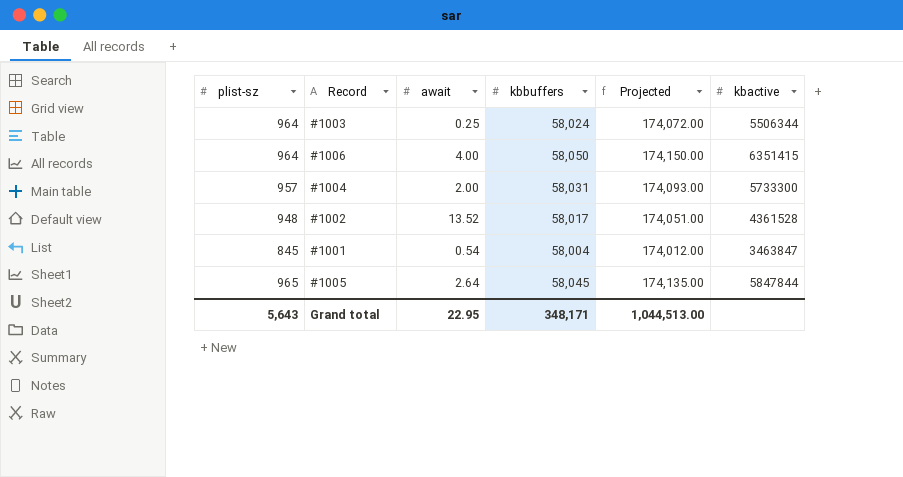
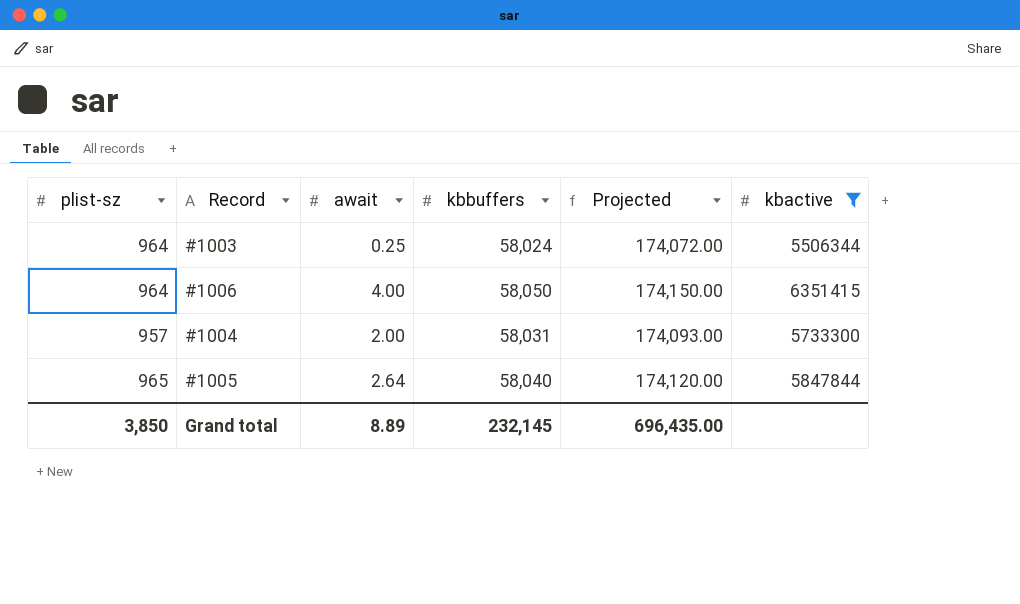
filter: none -> kbactive >= 5506344
#1005 | kbbuffers: 58,045 -> 58,040
#1005 | Projected: 174,135.00 -> 174,120.00
Grand total | plist-sz: 5,643 -> 3,850
Grand total | await: 22.95 -> 8.89
Grand total | kbbuffers: 348,171 -> 232,145
Grand total | Projected: 1,044,513.00 -> 696,435.00

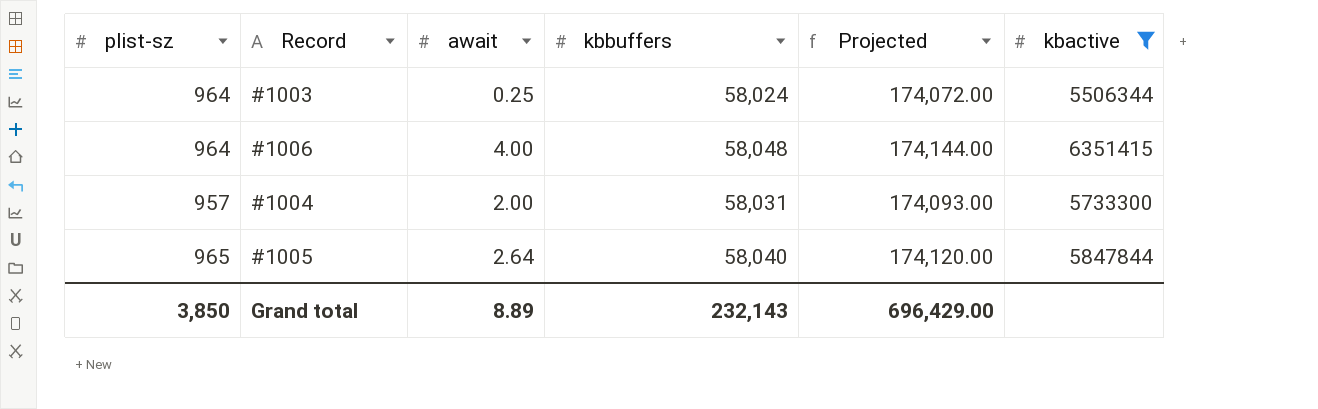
#1006 | kbbuffers: 58,050 -> 58,048
#1006 | Projected: 174,150.00 -> 174,144.00
Grand total | kbbuffers: 232,145 -> 232,143
Grand total | Projected: 696,435.00 -> 696,429.00

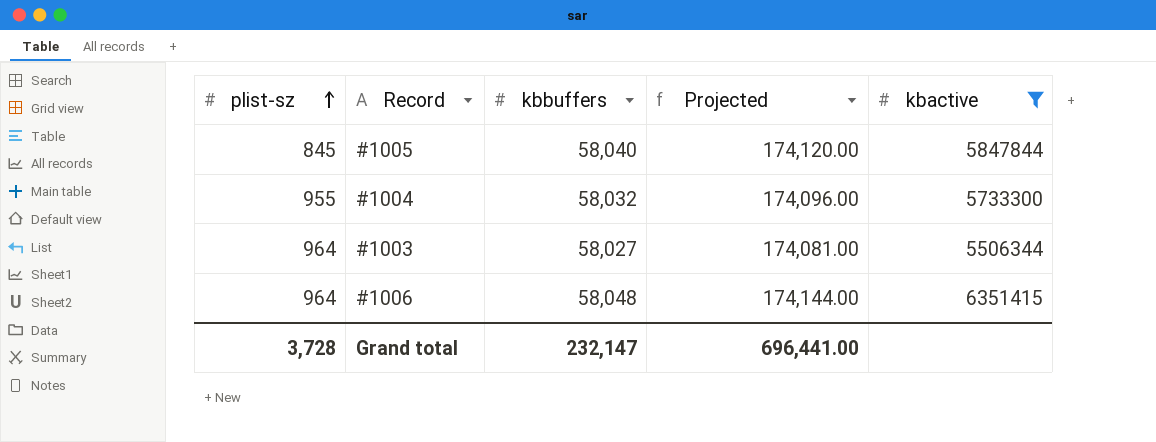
row order: none -> plist-sz ascending
column await | position: 3 -> none
#1005 | plist-sz: 965 -> 845
#1004 | plist-sz: 957 -> 955
#1004 | kbbuffers: 58,031 -> 58,032
#1004 | Projected: 174,093.00 -> 174,096.00
#1003 | kbbuffers: 58,024 -> 58,027
#1003 | Projected: 174,072.00 -> 174,081.00
Grand total | plist-sz: 3,850 -> 3,728
Grand total | kbbuffers: 232,143 -> 232,147
Grand total | Projected: 696,429.00 -> 696,441.00

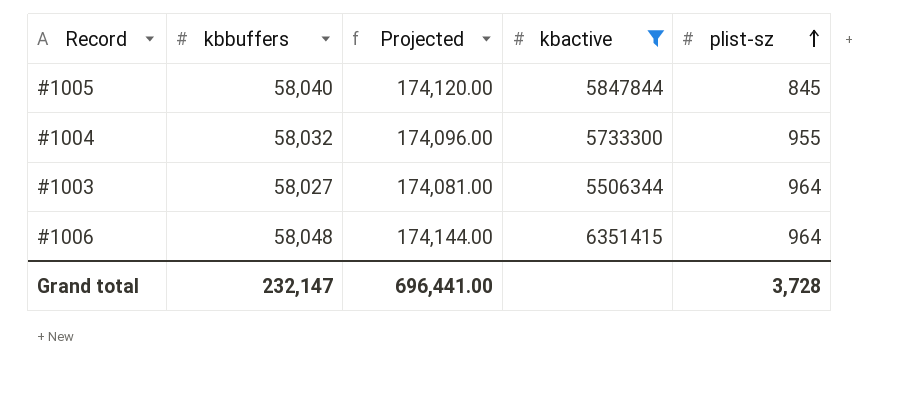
column plist-sz | position: 1 -> 5

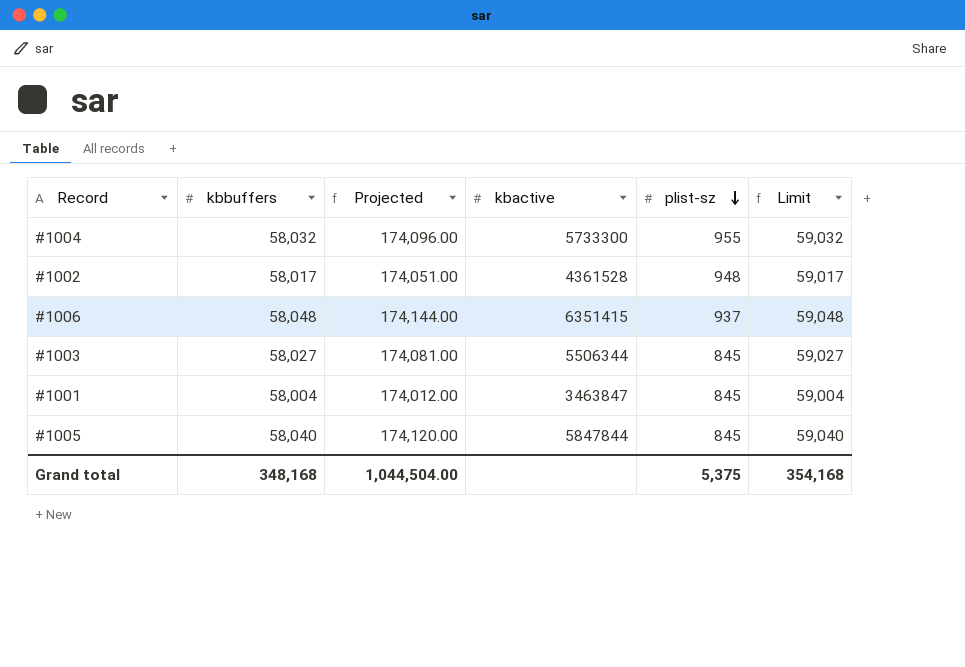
filter: kbactive >= 5506344 -> none
row order: plist-sz ascending -> plist-sz descending
column Limit | formula: none -> [kbbuffers] + 1000
#1006 | plist-sz: 964 -> 937
#1003 | plist-sz: 964 -> 845
Grand total | kbbuffers: 232,147 -> 348,168
Grand total | Projected: 696,441.00 -> 1,044,504.00
Grand total | plist-sz: 3,728 -> 5,375

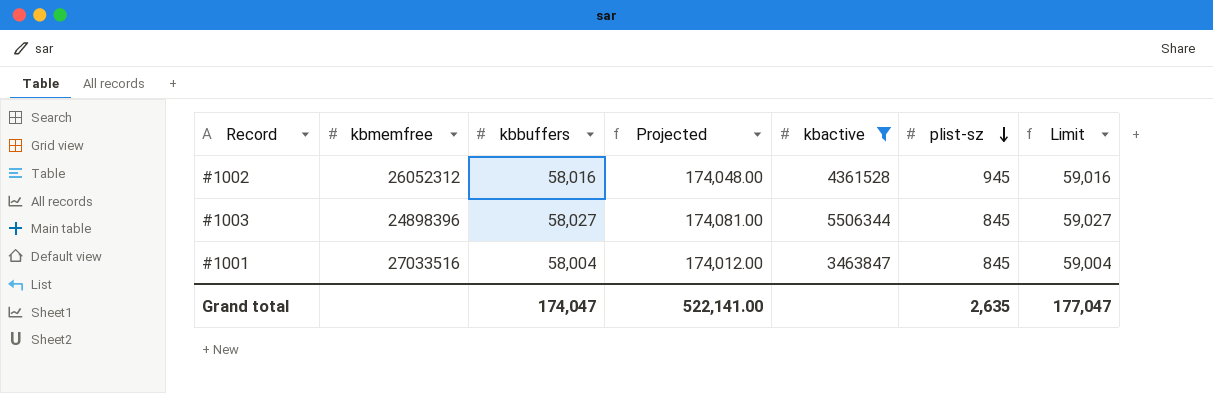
filter: none -> kbactive <= 5506344
column kbmemfree | position: none -> 2
#1002 | kbbuffers: 58,017 -> 58,016
#1002 | Projected: 174,051.00 -> 174,048.00
#1002 | plist-sz: 948 -> 945
#1002 | Limit: 59,017 -> 59,016
Grand total | kbbuffers: 348,168 -> 174,047
Grand total | Projected: 1,044,504.00 -> 522,141.00
Grand total | plist-sz: 5,375 -> 2,635
Grand total | Limit: 354,168 -> 177,047

